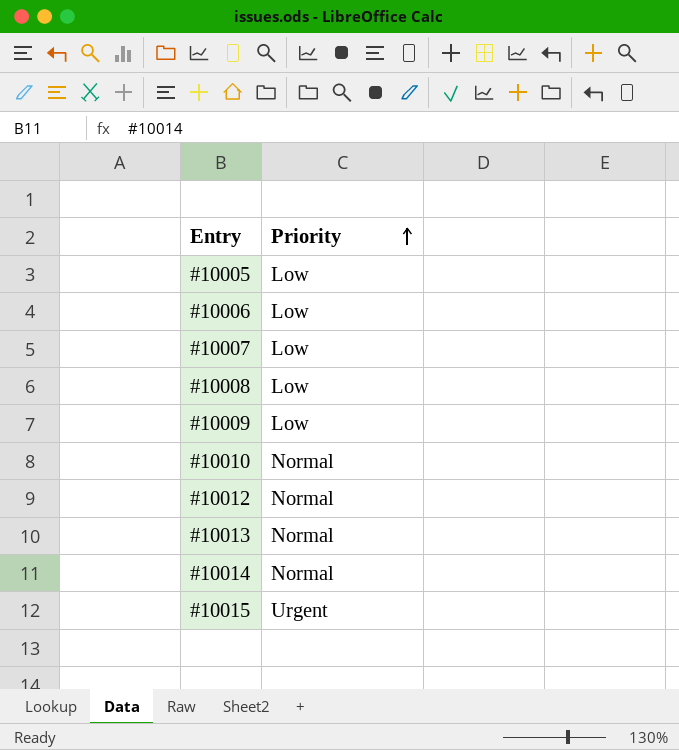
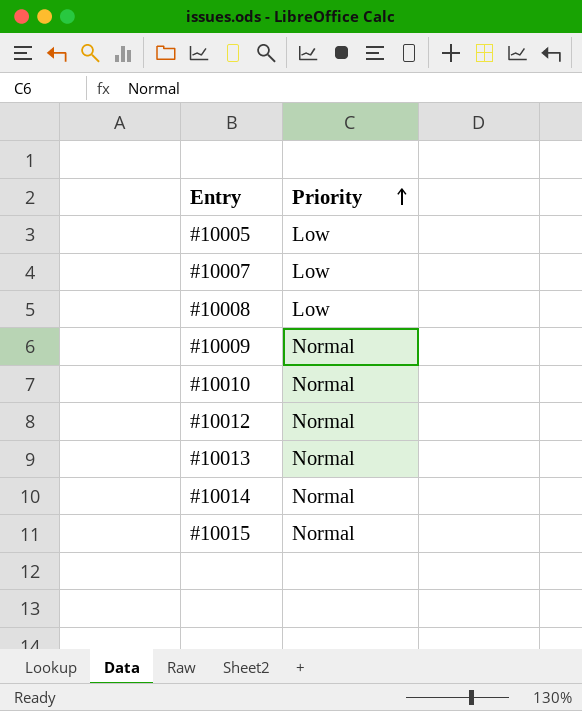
row #10006: Low -> none
#10009 | Priority: Low -> Normal
#10015 | Priority: Urgent -> Normal

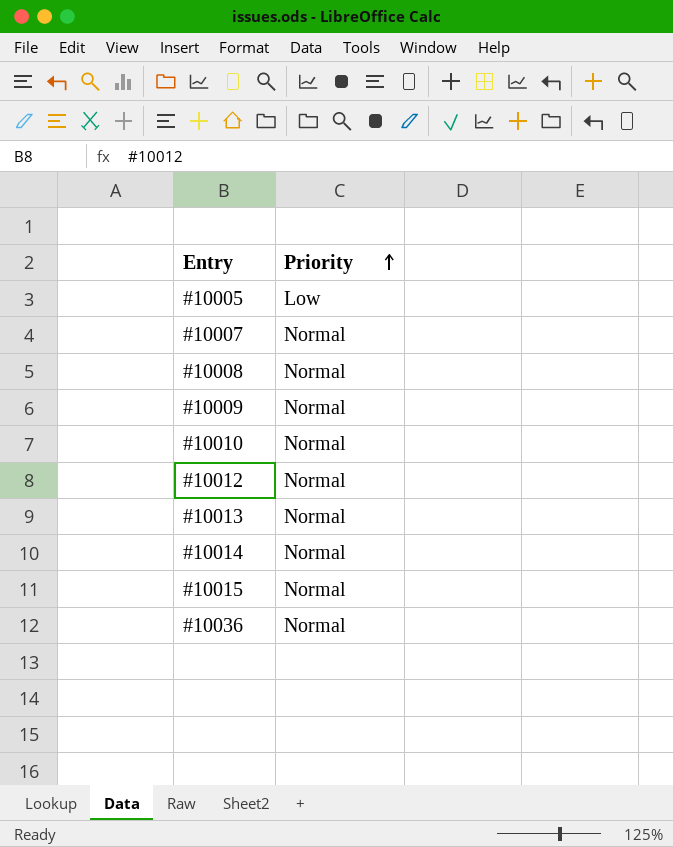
#10007 | Priority: Low -> Normal
#10008 | Priority: Low -> Normal
row #10036: none -> Normal

